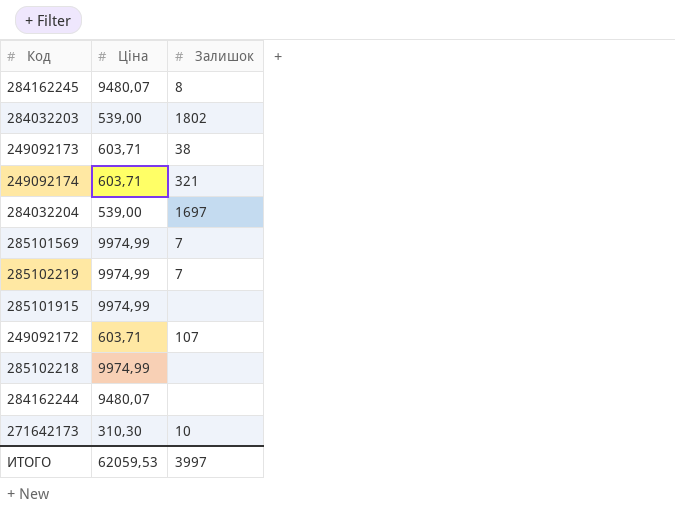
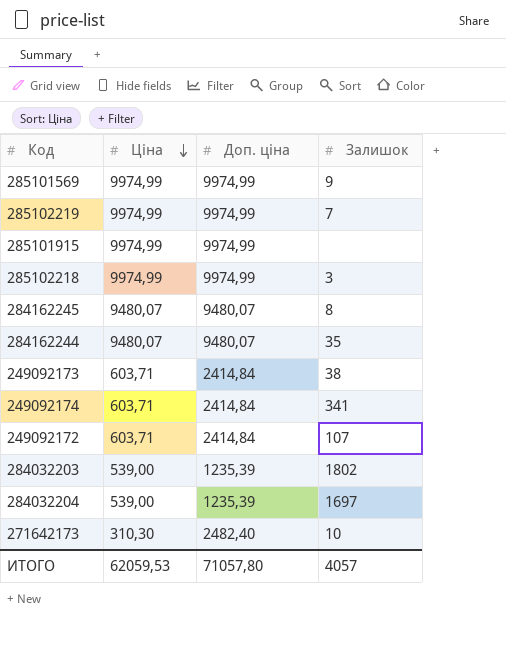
row order: none -> Ціна descending
column Доп. ціна | position: none -> 3
285101569 | Залишок: 7 -> 9
285102218 | Залишок: none -> 3
284162244 | Залишок: none -> 35
249092174 | Залишок: 321 -> 341
ИТОГО | Залишок: 3997 -> 4057

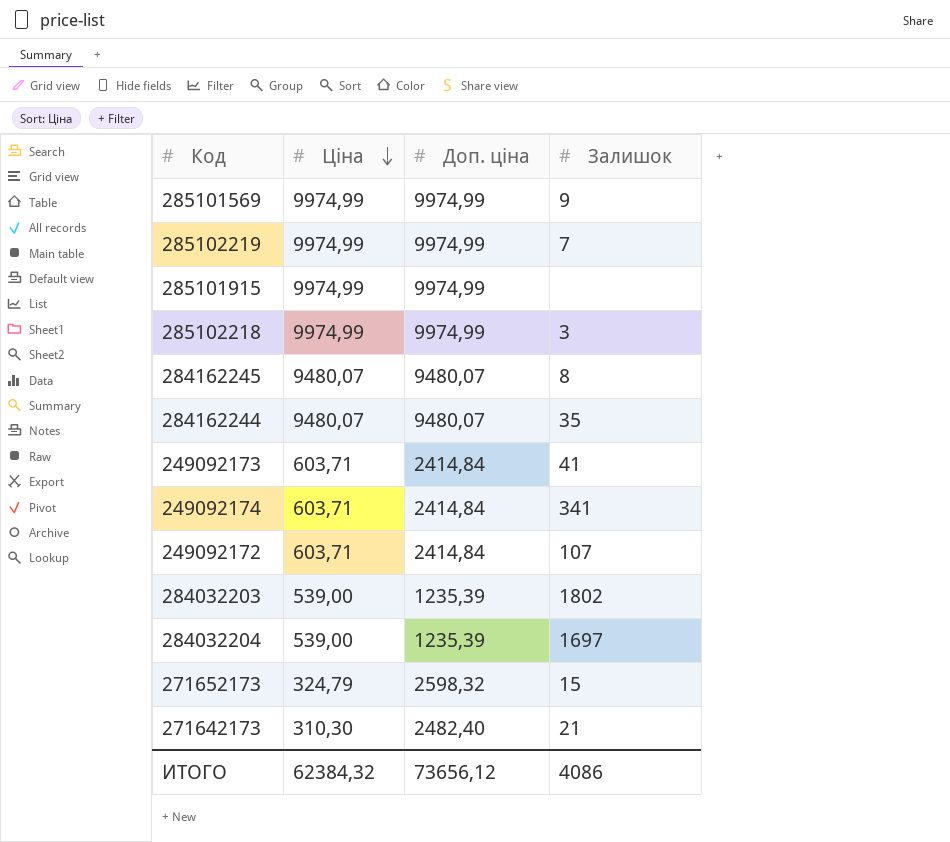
249092173 | Залишок: 38 -> 41
row 271652173: none -> 324,79 | 2598,32 | 15
271642173 | Залишок: 10 -> 21
ИТОГО | Ціна: 62059,53 -> 62384,32
ИТОГО | Доп. ціна: 71057,80 -> 73656,12
ИТОГО | Залишок: 4057 -> 4086

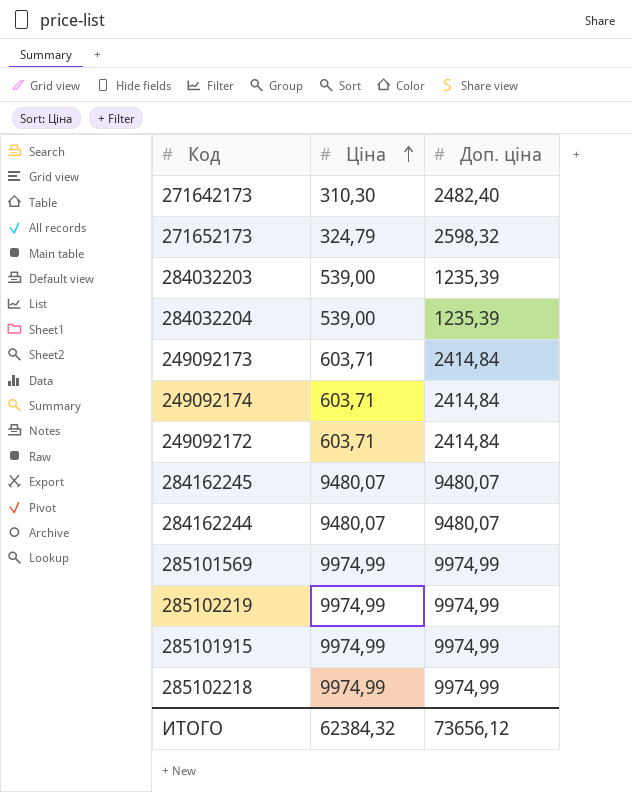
row order: Ціна descending -> Ціна ascending
column Залишок | position: 4 -> none

